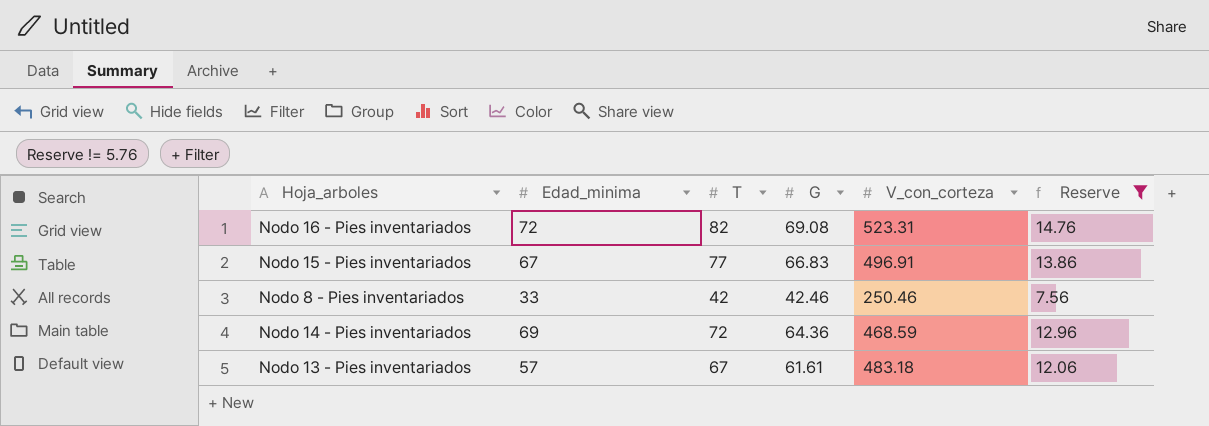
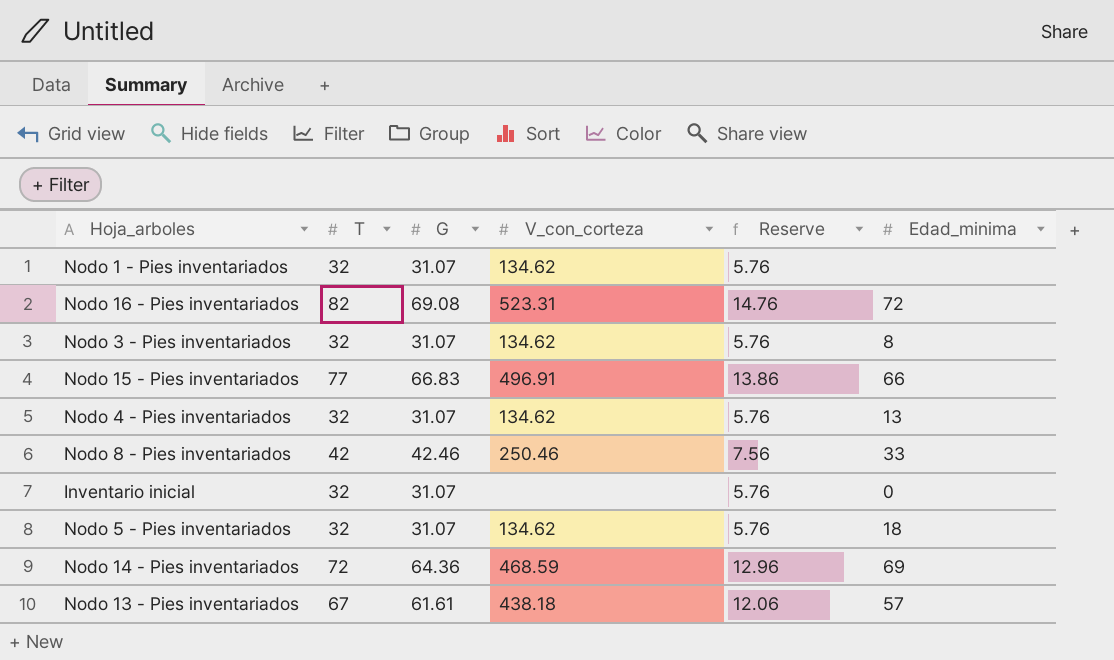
filter: Reserve != 5.76 -> none
column Edad_minima | position: 2 -> 6
Nodo 15 - Pies inventariados | Edad_minima: 67 -> 66
Nodo 13 - Pies inventariados | V_con_corteza: 483.18 -> 438.18

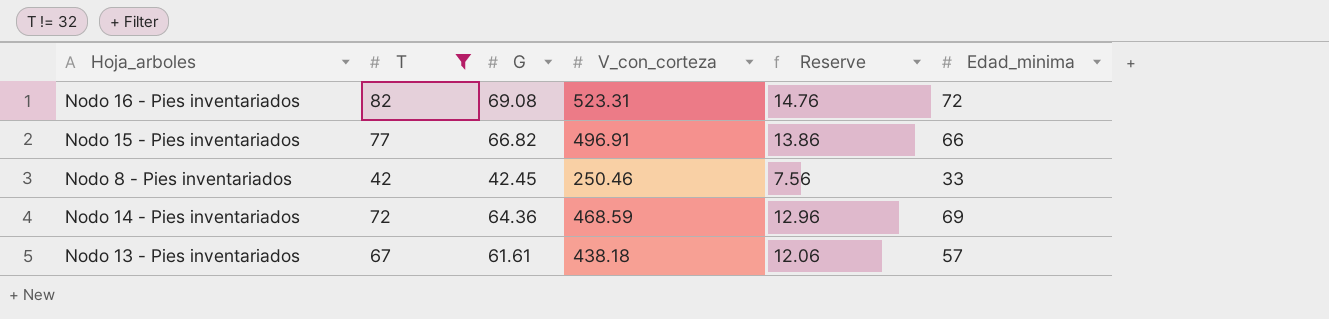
filter: none -> T != 32
Nodo 15 - Pies inventariados | G: 66.83 -> 66.82
Nodo 8 - Pies inventariados | G: 42.46 -> 42.45

